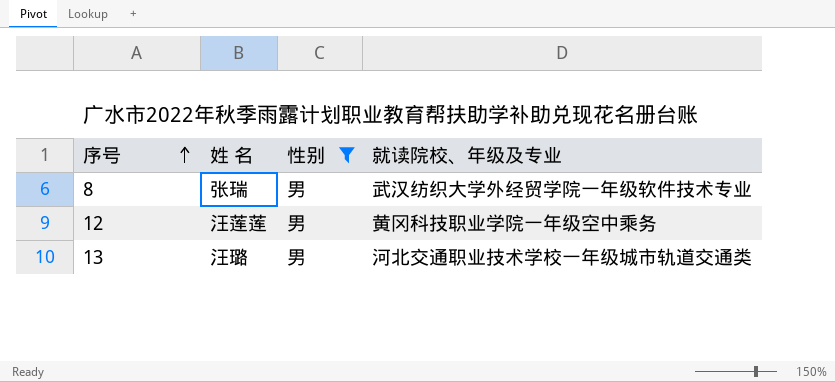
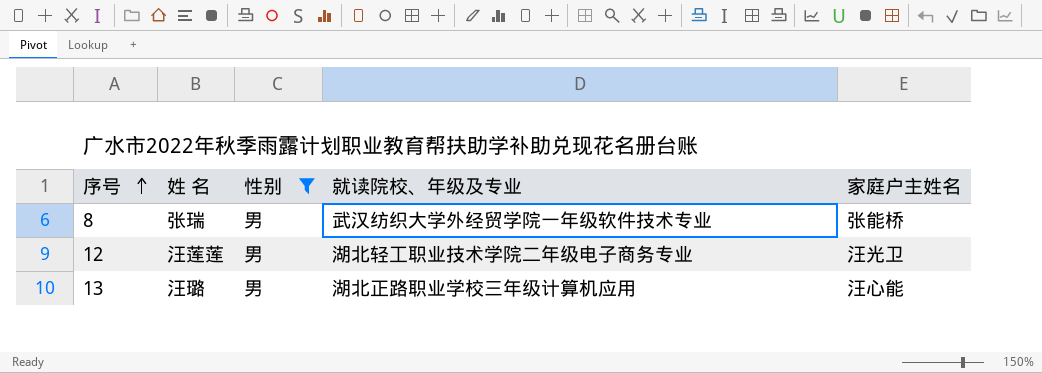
column 家庭户主姓名 | position: none -> 5
12 | 就读院校、年级及专业: 黄冈科技职业学院一年级空中乘务 -> 湖北轻工职业技术学院二年级电子商务专业
13 | 就读院校、年级及专业: 河北交通职业技术学校一年级城市轨道交通类 -> 湖北正路职业学校三年级计算机应用

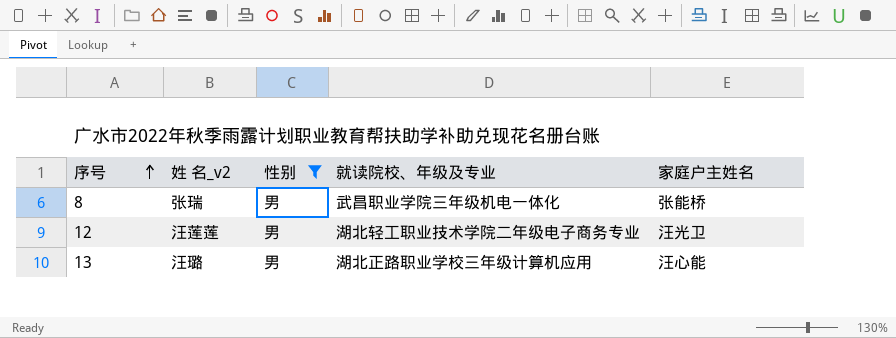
column name: 姓 名 -> 姓 名_v2
8 | 就读院校、年级及专业: 武汉纺织大学外经贸学院一年级软件技术专业 -> 武昌职业学院三年级机电一体化

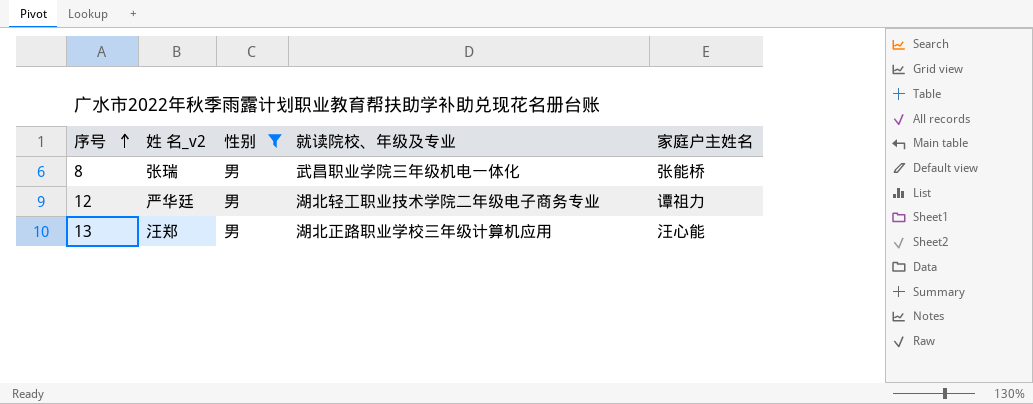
12 | 姓 名_v2: 汪莲莲 -> 严华廷
12 | 家庭户主姓名: 汪光卫 -> 谭祖力
13 | 姓 名_v2: 汪璐 -> 汪郑

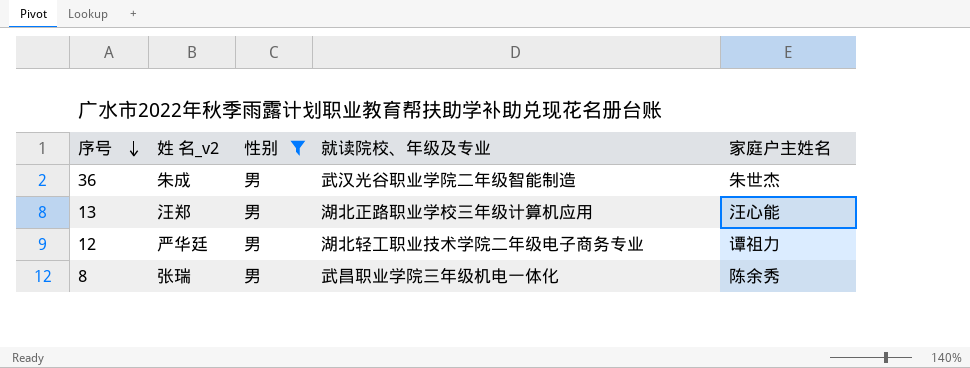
row order: 序号 ascending -> 序号 descending
row 36: none -> 朱成 | 男 | 武汉光谷职业学院二年级智能制造 | 朱世杰
8 | 家庭户主姓名: 张能桥 -> 陈余秀

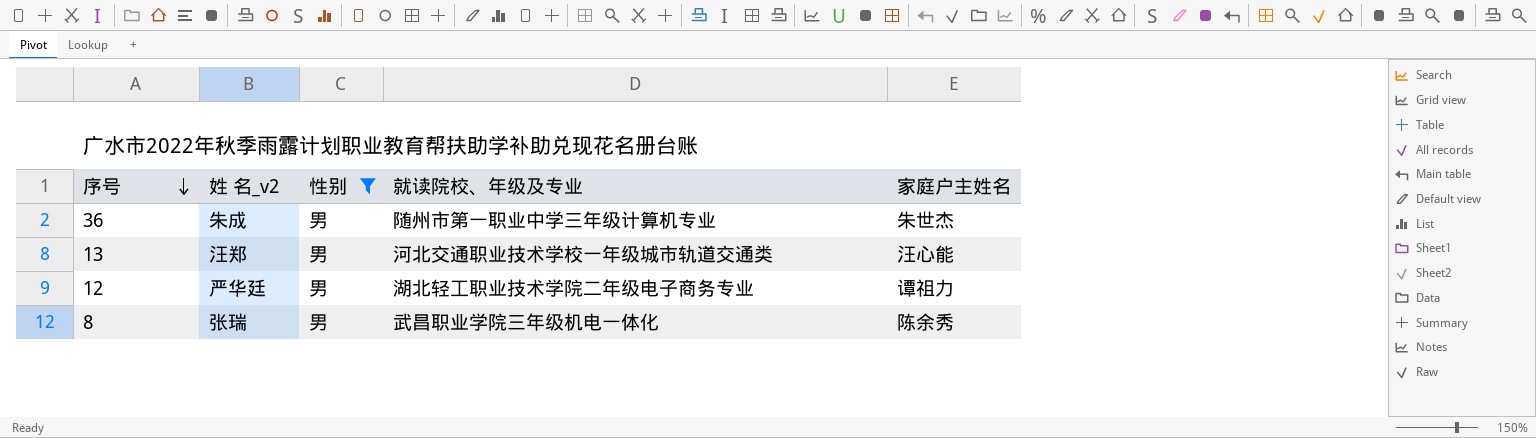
36 | 就读院校、年级及专业: 武汉光谷职业学院二年级智能制造 -> 随州市第一职业中学三年级计算机专业
13 | 就读院校、年级及专业: 湖北正路职业学校三年级计算机应用 -> 河北交通职业技术学校一年级城市轨道交通类

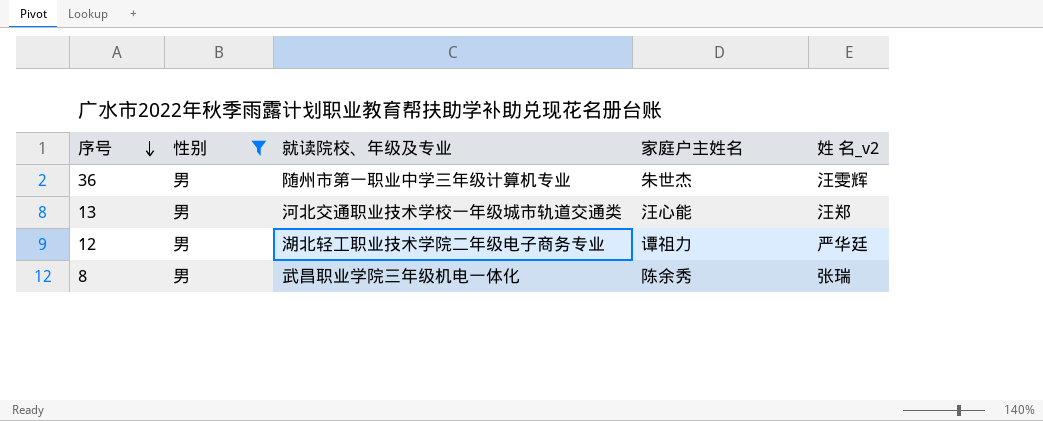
column 姓 名_v2 | position: 2 -> 5
36 | 姓 名_v2: 朱成 -> 汪雯辉

